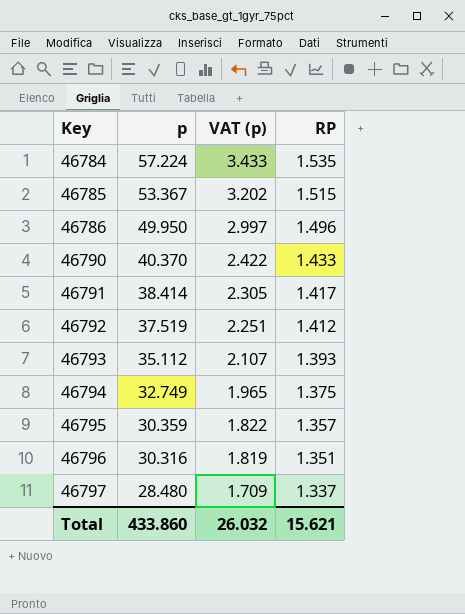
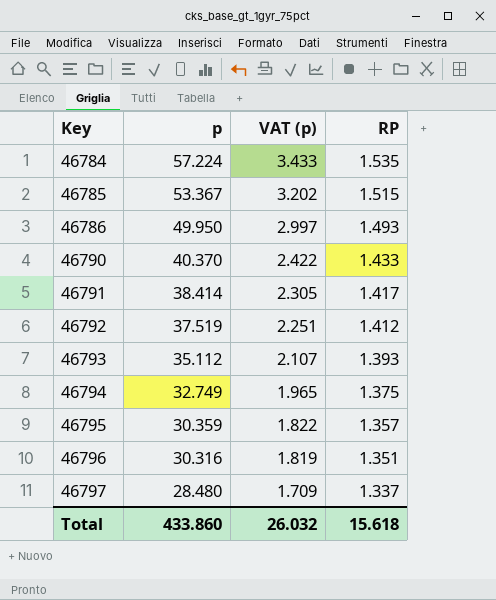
46786 | RP: 1.496 -> 1.493
Total | RP: 15.621 -> 15.618

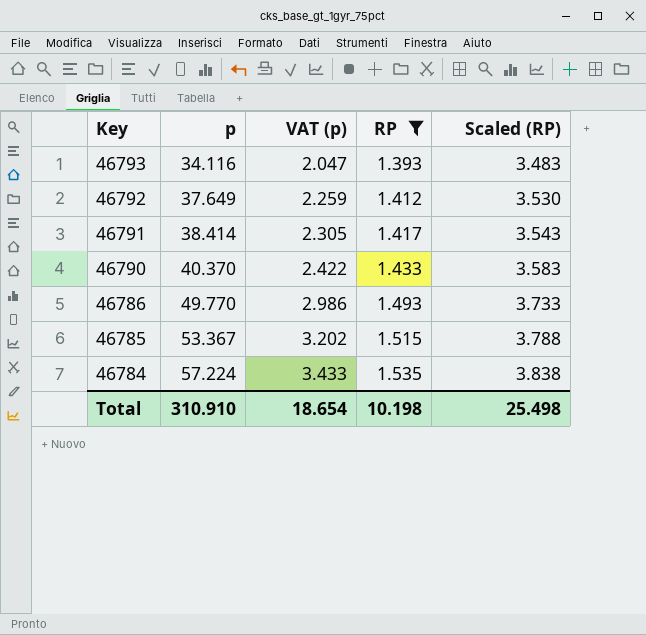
filter: none -> RP >= 1.393
row order: Key ascending -> Key descending
column Scaled (RP) | formula: none -> [RP] * 2.5
46793 | p: 35.112 -> 34.116
46793 | VAT (p): 2.107 -> 2.047
46792 | p: 37.519 -> 37.649
46792 | VAT (p): 2.251 -> 2.259
46786 | p: 49.950 -> 49.770
46786 | VAT (p): 2.997 -> 2.986
Total | p: 433.860 -> 310.910
Total | VAT (p): 26.032 -> 18.654
Total | RP: 15.618 -> 10.198

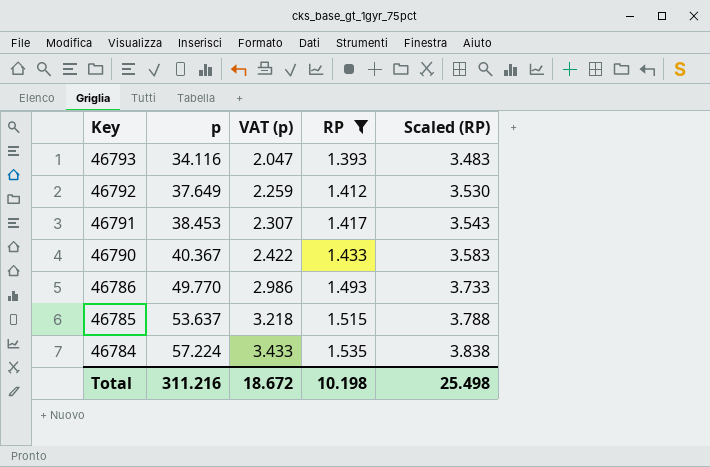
46791 | p: 38.414 -> 38.453
46791 | VAT (p): 2.305 -> 2.307
46790 | p: 40.370 -> 40.367
46785 | p: 53.367 -> 53.637
46785 | VAT (p): 3.202 -> 3.218
Total | p: 310.910 -> 311.216
Total | VAT (p): 18.654 -> 18.672

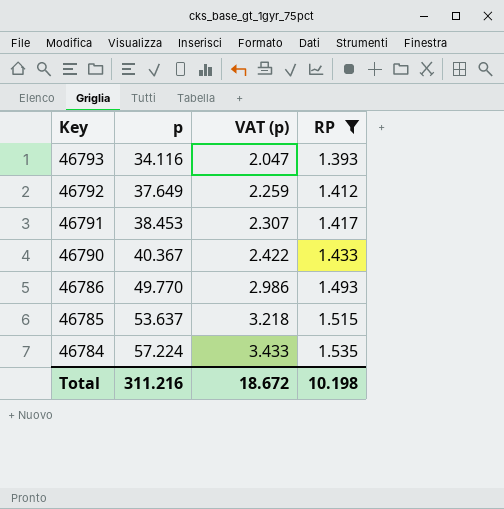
column Scaled (RP) | formula: [RP] * 2.5 -> none

